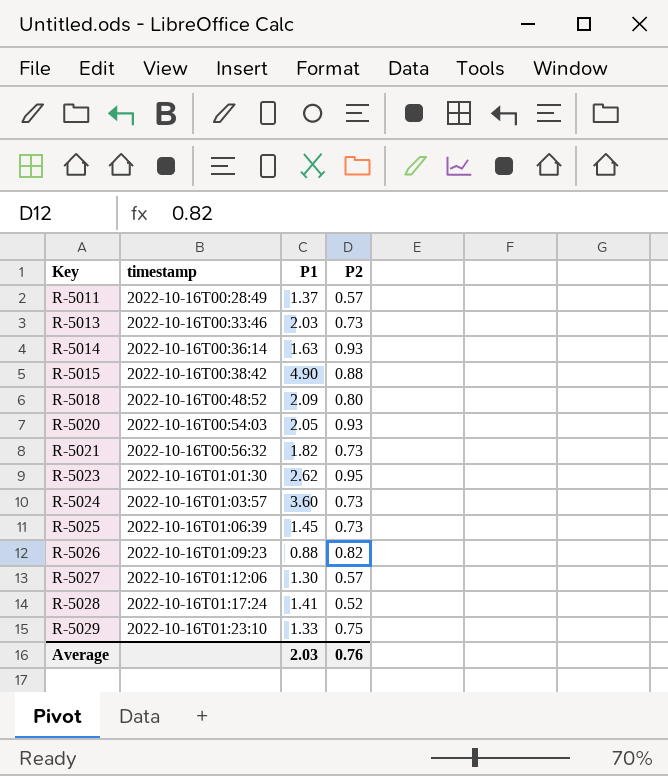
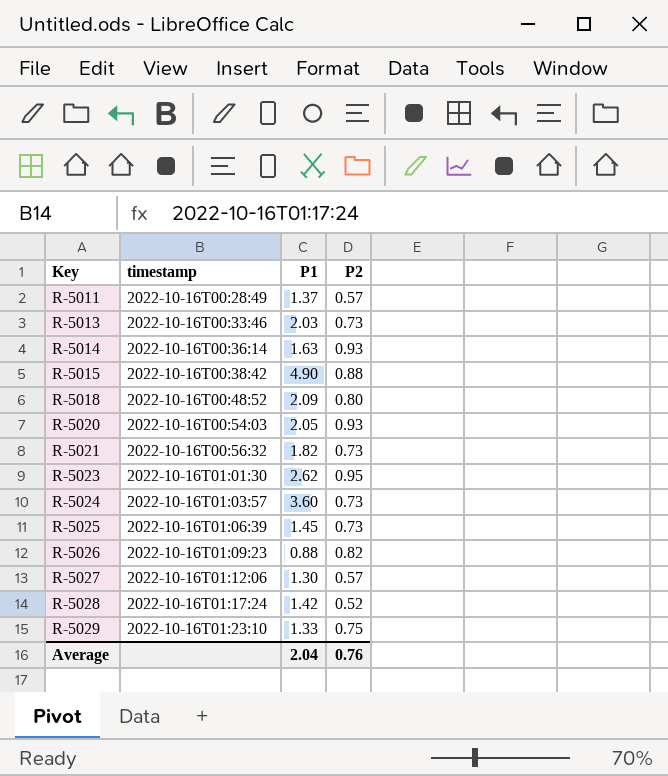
R-5028 | P1: 1.41 -> 1.42
Average | P1: 2.03 -> 2.04

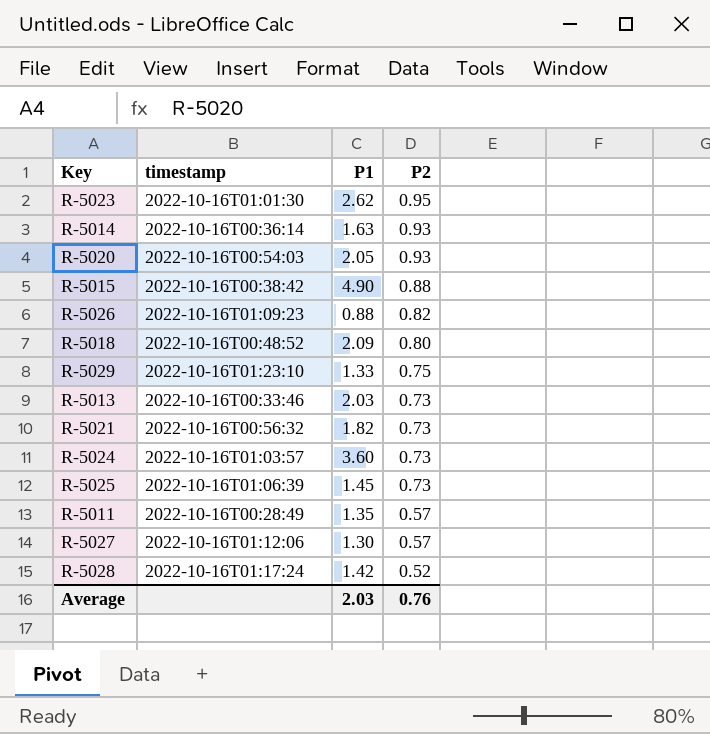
row order: Key ascending -> P2 descending
R-5011 | P1: 1.37 -> 1.35
Average | P1: 2.04 -> 2.03

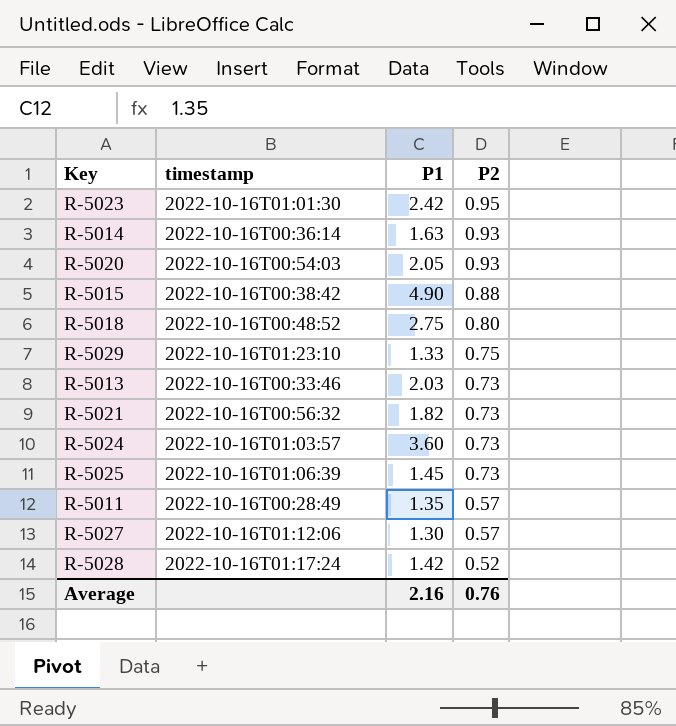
row R-5026: 2022-10-16T01:09:23 | 0.88 | 0.82 -> none
R-5023 | P1: 2.62 -> 2.42
R-5018 | P1: 2.09 -> 2.75
Average | P1: 2.03 -> 2.16

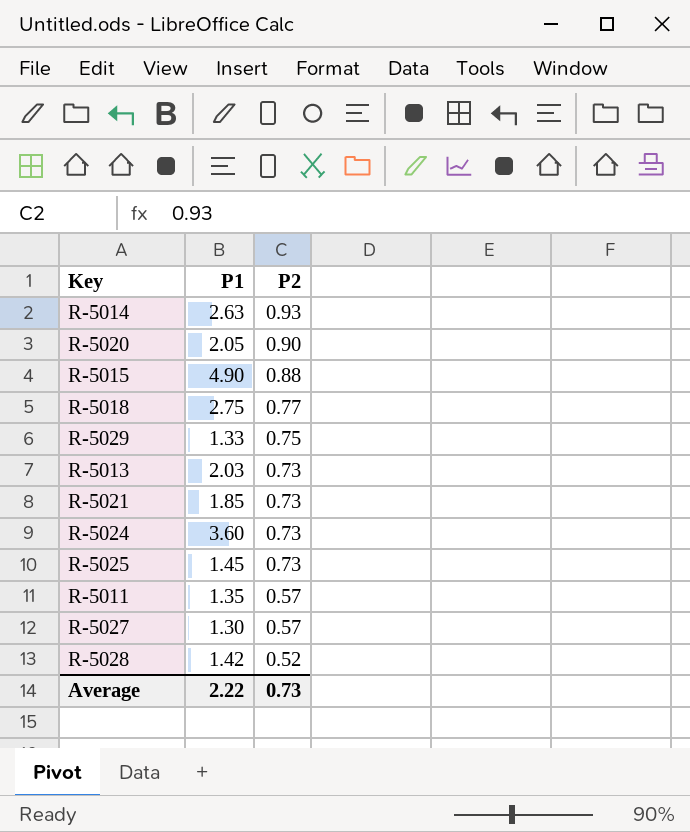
column timestamp | position: 2 -> none
row R-5023: 2022-10-16T01:01:30 | 2.42 | 0.95 -> none
R-5014 | P1: 1.63 -> 2.63
R-5020 | P2: 0.93 -> 0.90
R-5018 | P2: 0.80 -> 0.77
R-5021 | P1: 1.82 -> 1.85
Average | P1: 2.16 -> 2.22
Average | P2: 0.76 -> 0.73

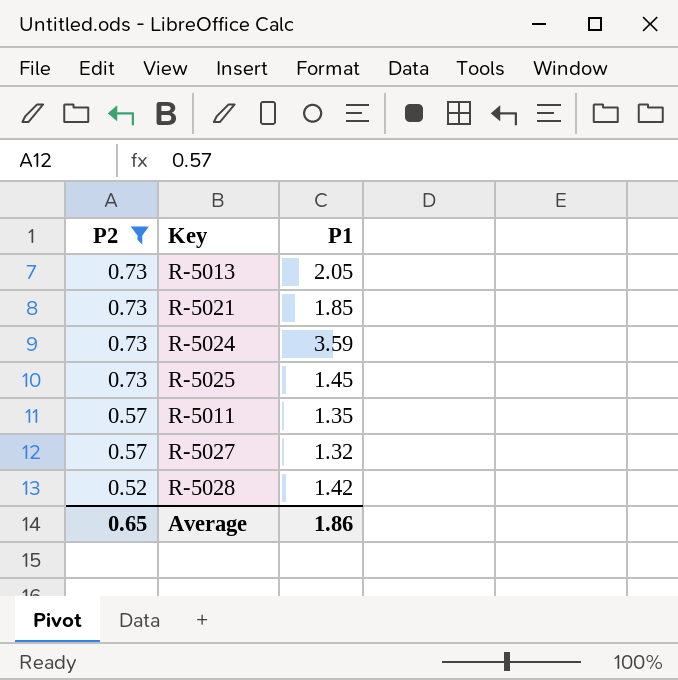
filter: none -> P2 <= 0.73
column P2 | position: 3 -> 1
R-5013 | P1: 2.03 -> 2.05
R-5024 | P1: 3.60 -> 3.59
R-5027 | P1: 1.30 -> 1.32
Average | P2: 0.73 -> 0.65
Average | P1: 2.22 -> 1.86

